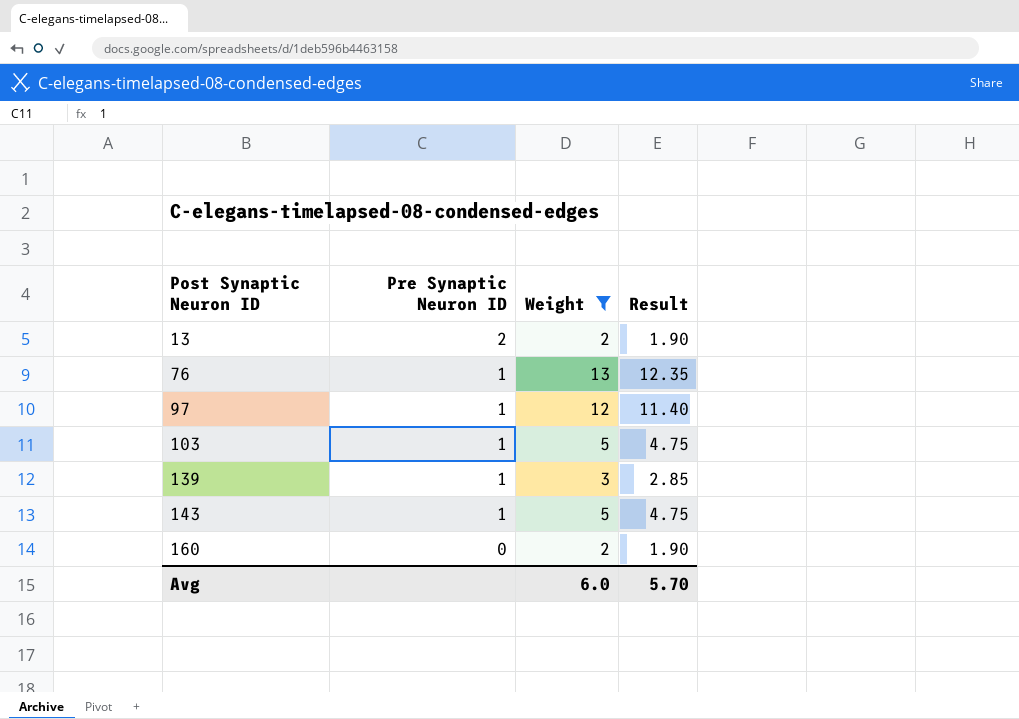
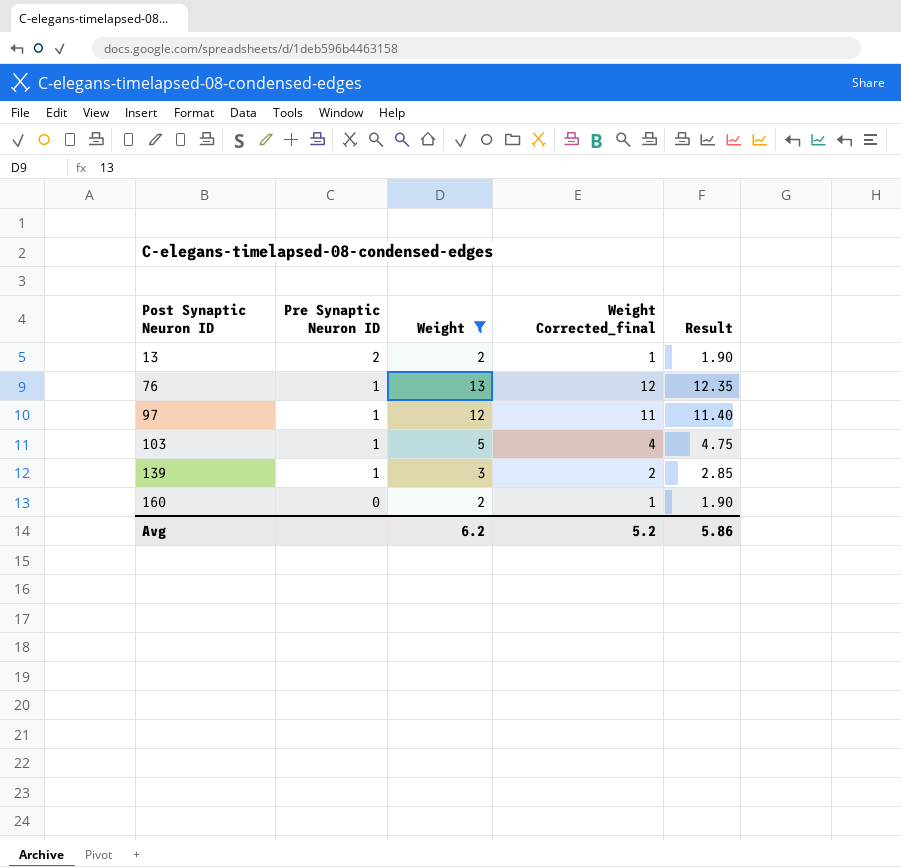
column Weight Corrected_final | formula: none -> [Weight] - 1
row 143: 1 | 5 | 4.75 -> none
Avg | Weight: 6.0 -> 6.2
Avg | Result: 5.70 -> 5.86

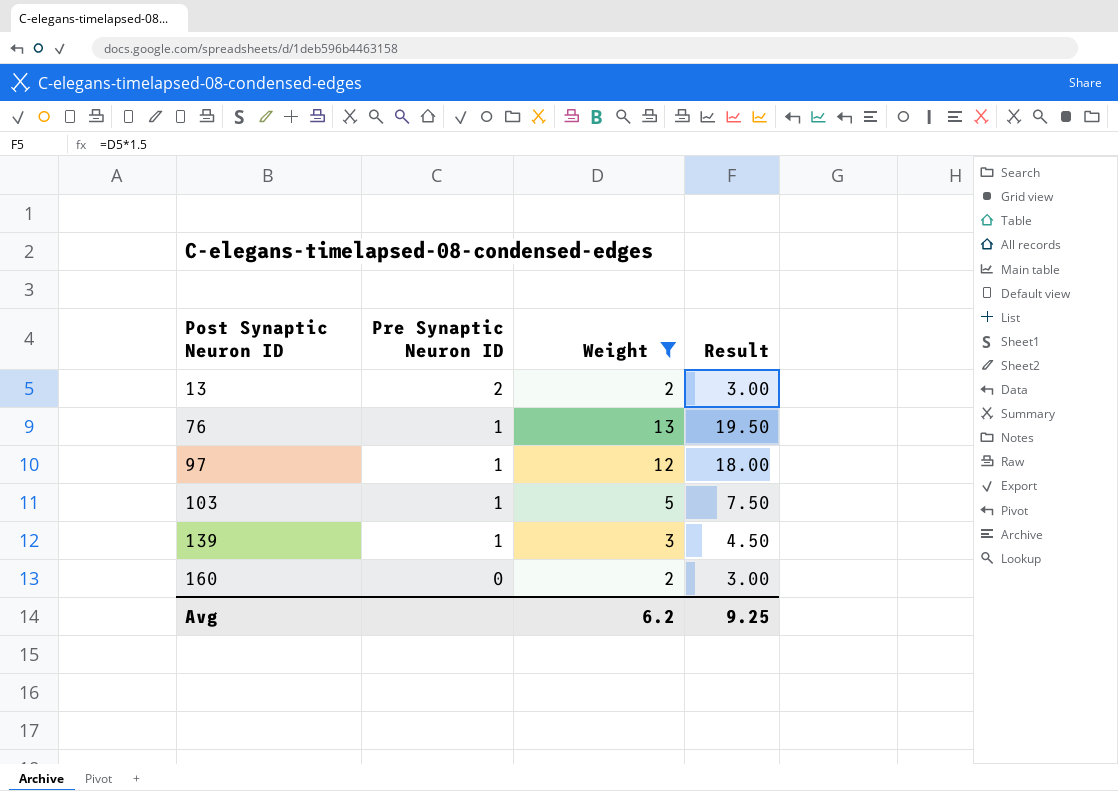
column Weight Corrected_final | formula: [Weight] - 1 -> none
column Result | formula: [Weight] * 0.95 -> [Weight] * 1.5
Avg | Result: 5.86 -> 9.25

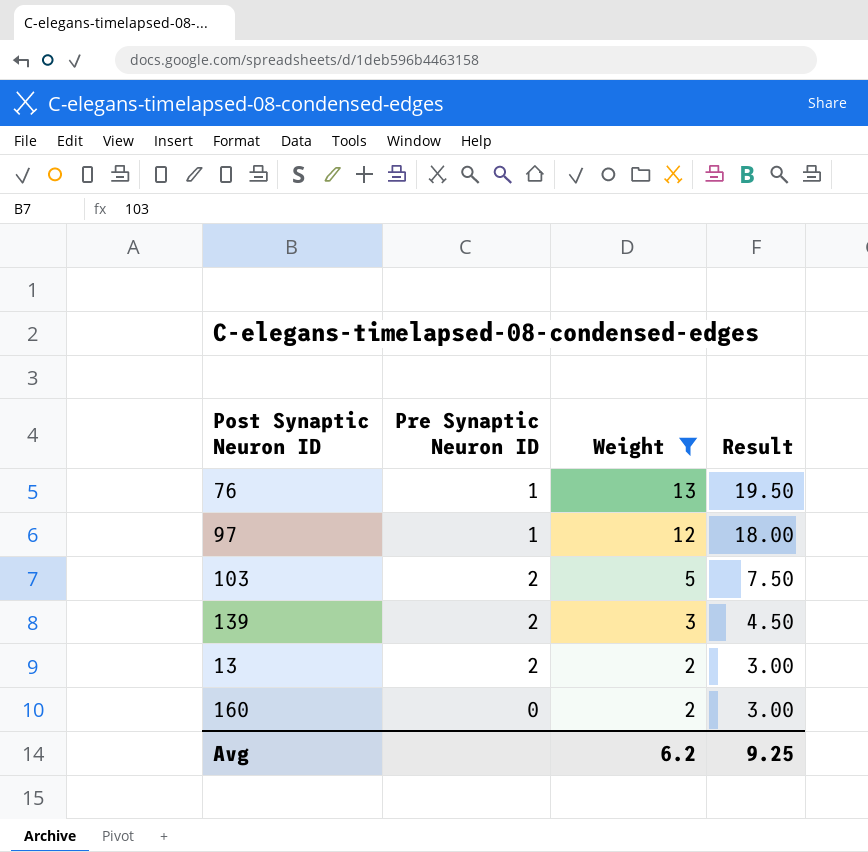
row order: Post Synaptic Neuron ID ascending -> Weight descending
103 | Pre Synaptic Neuron ID: 1 -> 2
139 | Pre Synaptic Neuron ID: 1 -> 2

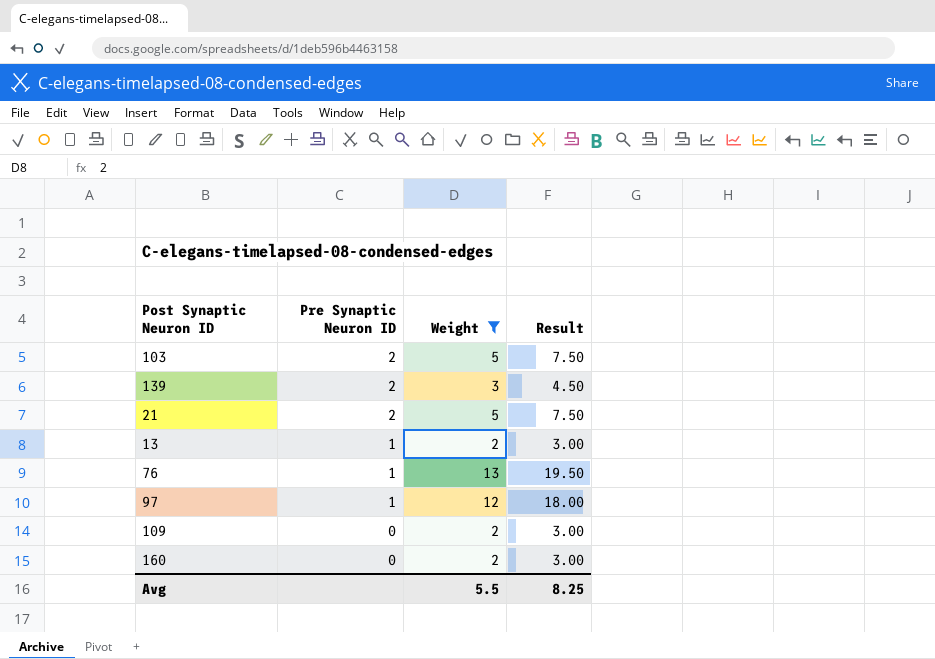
row order: Weight descending -> Pre Synaptic Neuron ID descending
row 21: none -> 2 | 5 | 7.50
13 | Pre Synaptic Neuron ID: 2 -> 1
row 109: none -> 0 | 2 | 3.00
Avg | Weight: 6.2 -> 5.5
Avg | Result: 9.25 -> 8.25

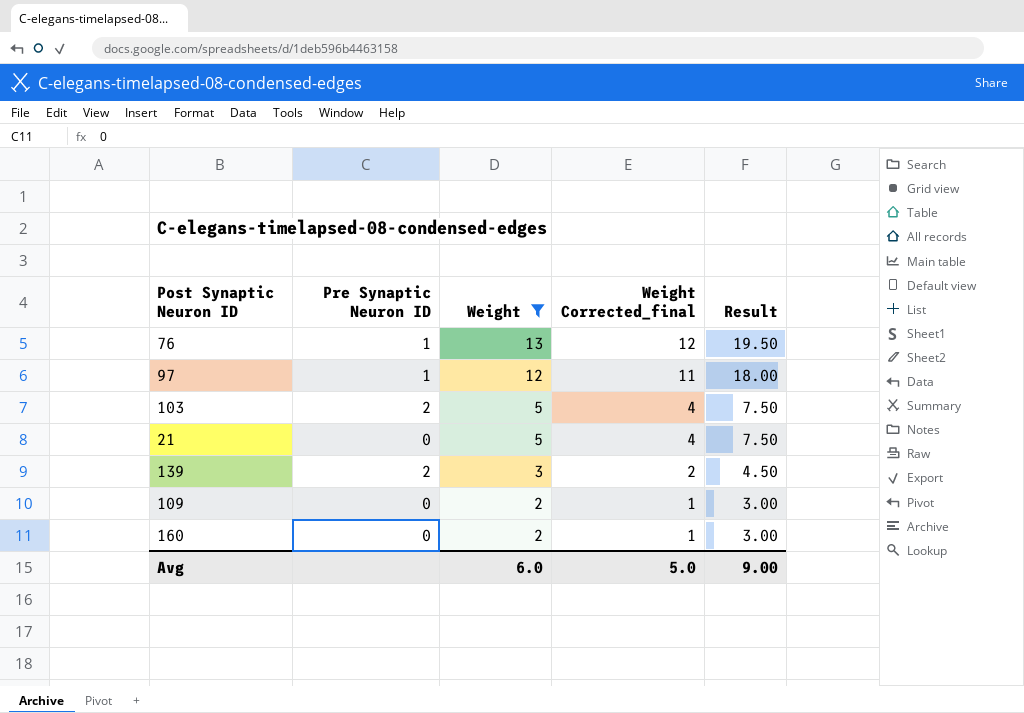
row order: Pre Synaptic Neuron ID descending -> Weight descending
column Weight Corrected_final | formula: none -> [Weight] - 1
row 13: 1 | 2 | 3.00 -> none
21 | Pre Synaptic Neuron ID: 2 -> 0
Avg | Weight: 5.5 -> 6.0
Avg | Result: 8.25 -> 9.00

